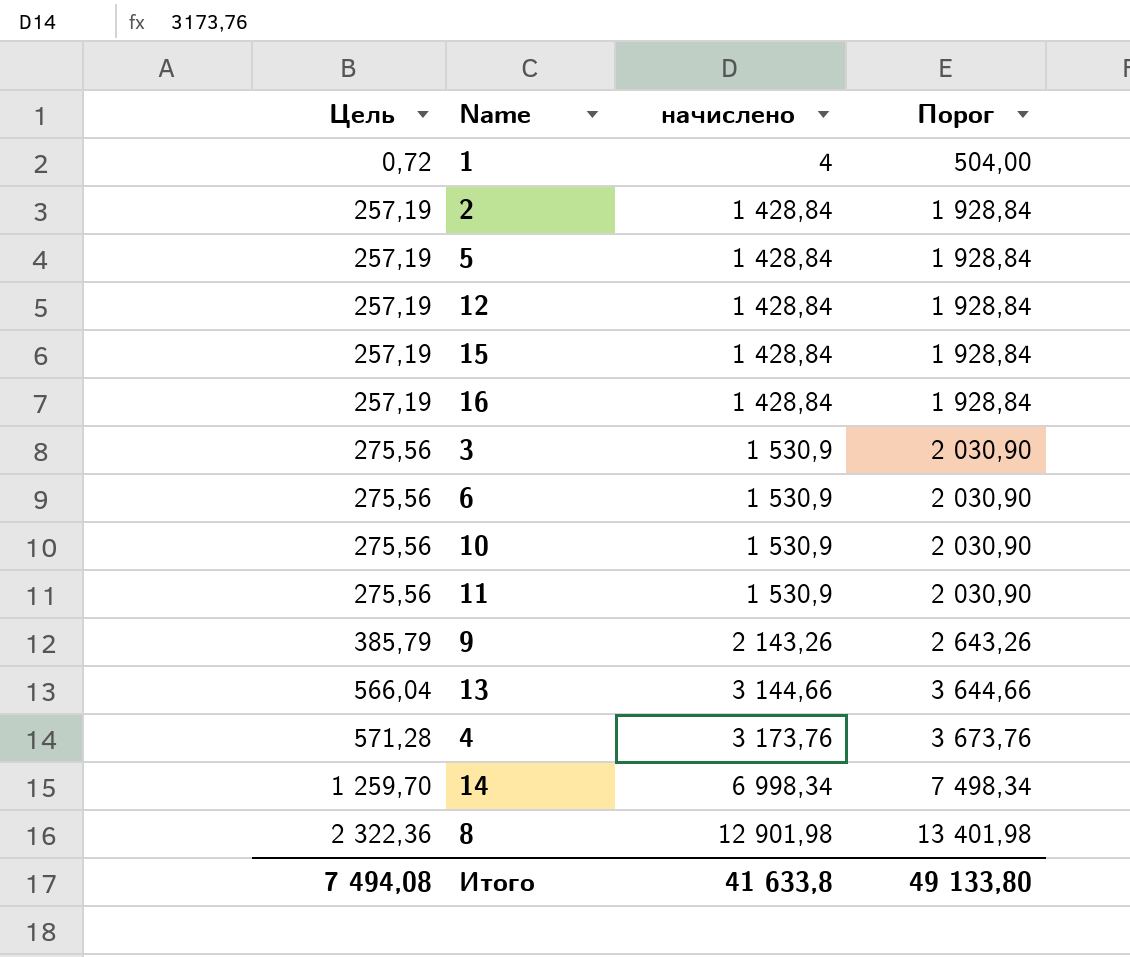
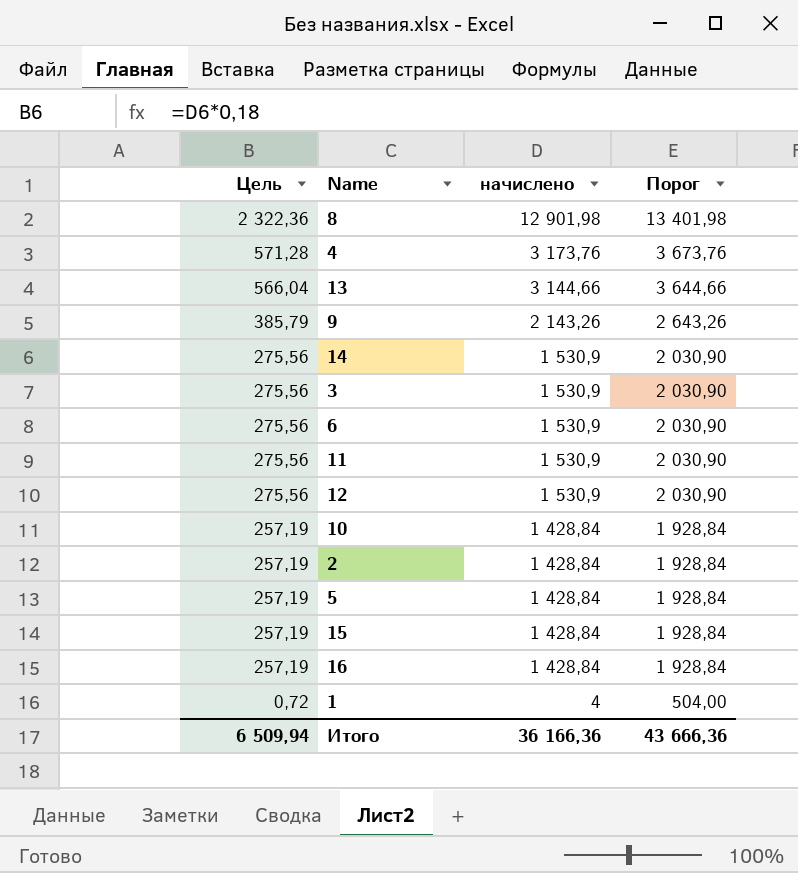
row order: Цель ascending -> Цель descending
14 | Цель: 1 259,70 -> 275,56
14 | начислено: 6 998,34 -> 1 530,9
14 | Порог: 7 498,34 -> 2 030,90
12 | Цель: 257,19 -> 275,56
12 | начислено: 1 428,84 -> 1 530,9
12 | Порог: 1 928,84 -> 2 030,90
10 | Цель: 275,56 -> 257,19
10 | начислено: 1 530,9 -> 1 428,84
10 | Порог: 2 030,90 -> 1 928,84
Итого | Цель: 7 494,08 -> 6 509,94
Итого | начислено: 41 633,8 -> 36 166,36
Итого | Порог: 49 133,80 -> 43 666,36

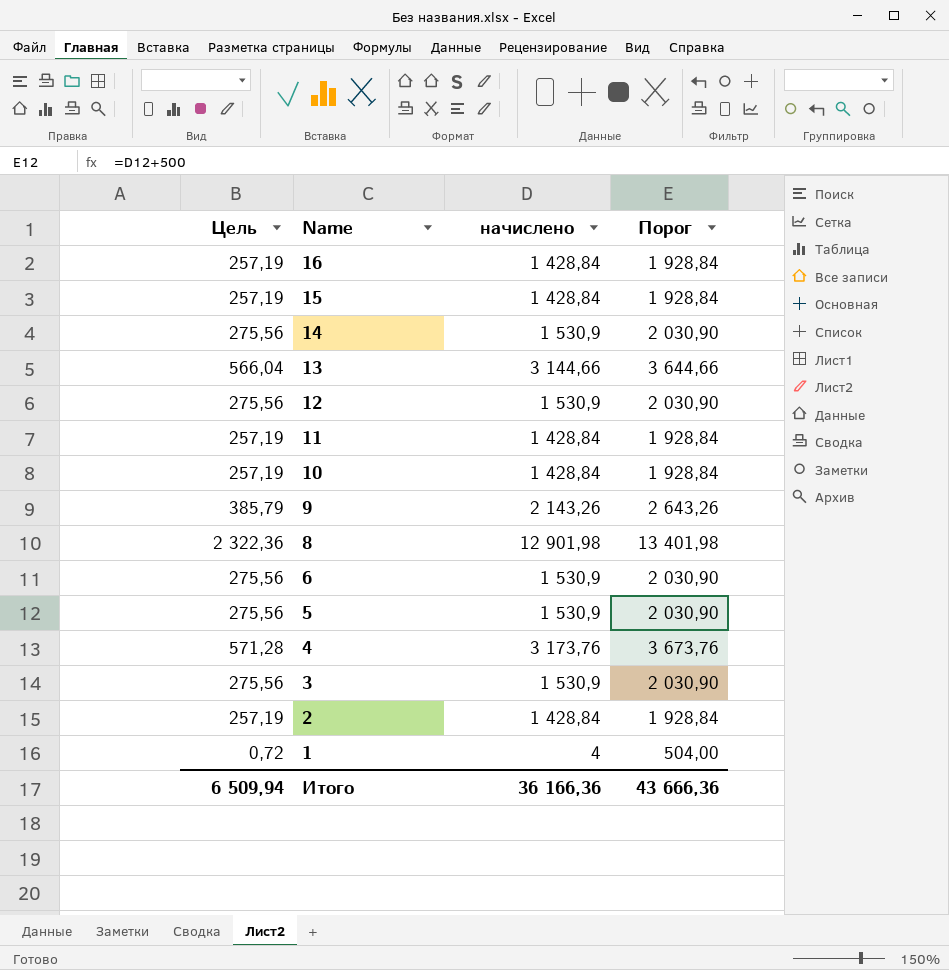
row order: Цель descending -> Name descending
11 | Цель: 275,56 -> 257,19
11 | начислено: 1 530,9 -> 1 428,84
11 | Порог: 2 030,90 -> 1 928,84
5 | Цель: 257,19 -> 275,56
5 | начислено: 1 428,84 -> 1 530,9
5 | Порог: 1 928,84 -> 2 030,90

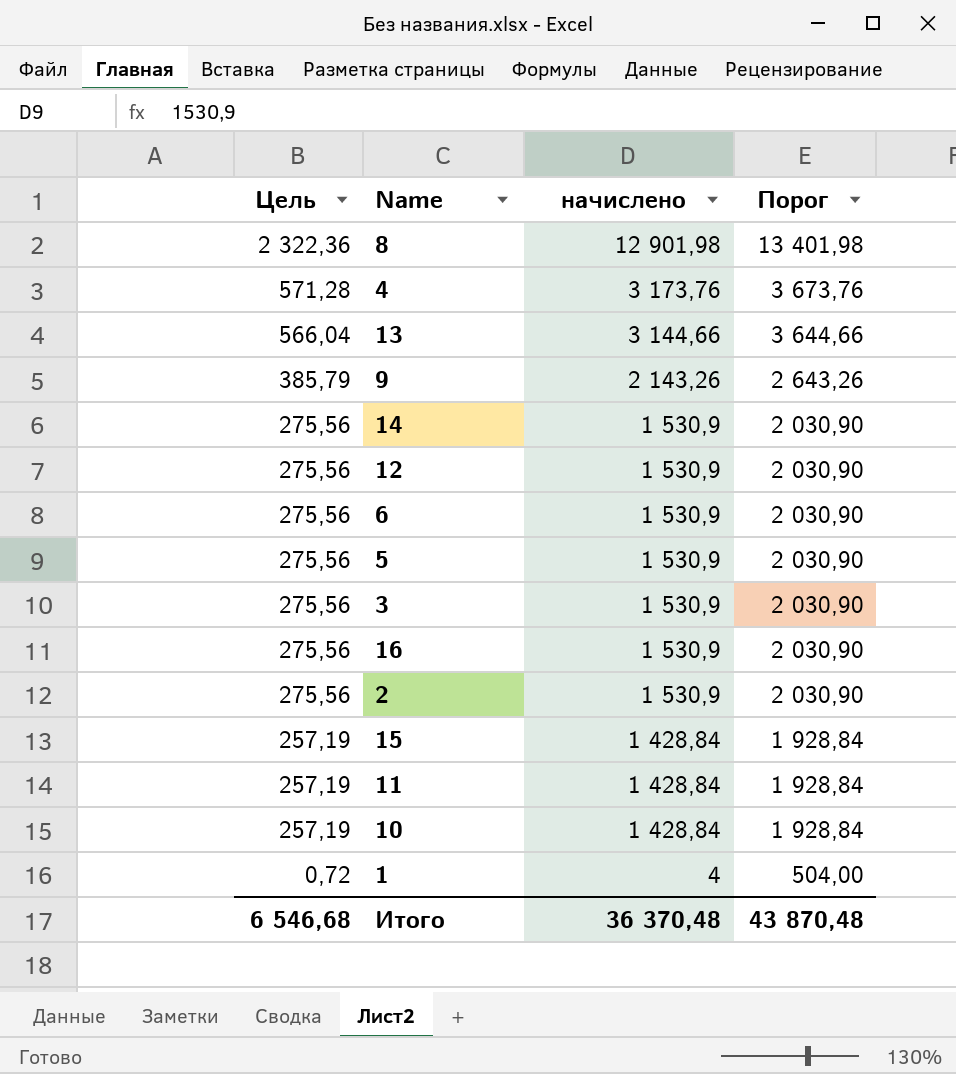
row order: Name descending -> Цель descending
16 | Цель: 257,19 -> 275,56
16 | начислено: 1 428,84 -> 1 530,9
16 | Порог: 1 928,84 -> 2 030,90
2 | Цель: 257,19 -> 275,56
2 | начислено: 1 428,84 -> 1 530,9
2 | Порог: 1 928,84 -> 2 030,90
Итого | Цель: 6 509,94 -> 6 546,68
Итого | начислено: 36 166,36 -> 36 370,48
Итого | Порог: 43 666,36 -> 43 870,48

